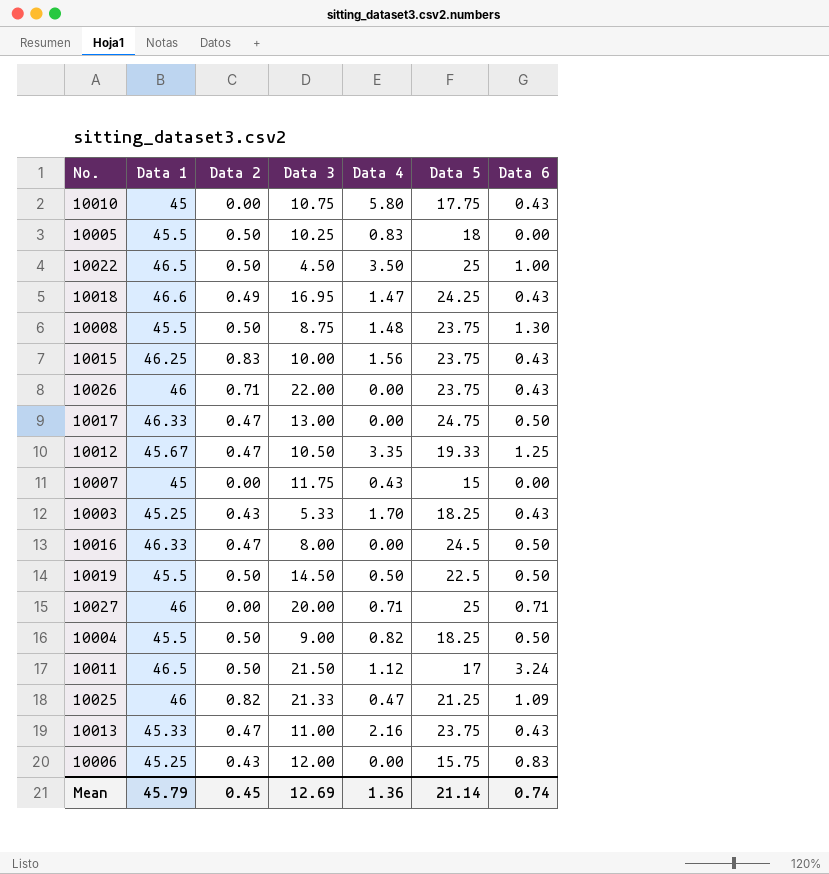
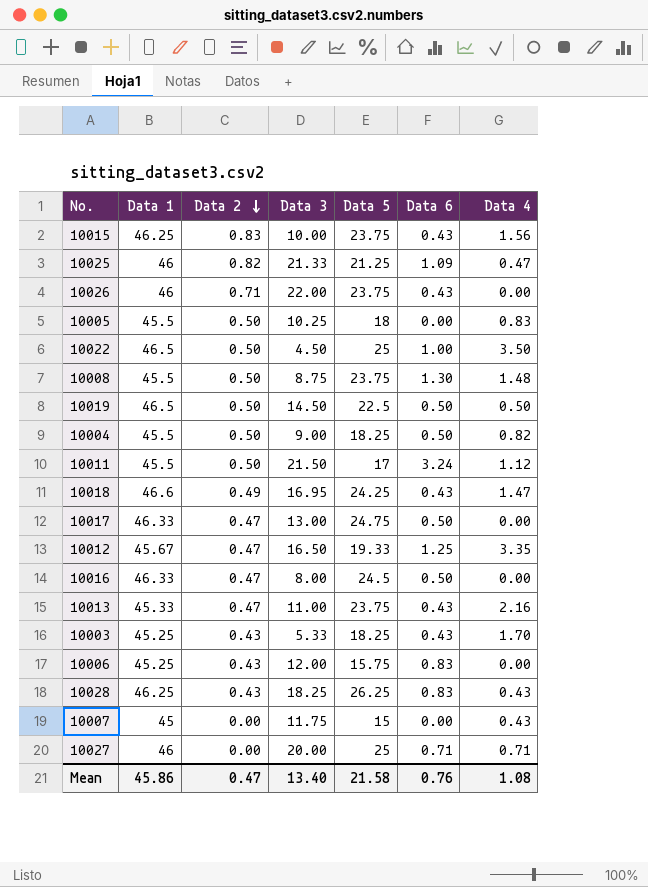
row order: none -> Data 2 descending
column Data 4 | position: 5 -> 7
row 10010: 45 | 0.00 | 10.75 | 5.80 | 17.75 | 0.43 -> none
10019 | Data 1: 45.5 -> 46.5
10011 | Data 1: 46.5 -> 45.5
10012 | Data 3: 10.50 -> 16.50
row 10028: none -> 46.25 | 0.43 | 18.25 | 26.25 | 0.83 | 0.43
Mean | Data 1: 45.79 -> 45.86
Mean | Data 2: 0.45 -> 0.47
Mean | Data 3: 12.69 -> 13.40
Mean | Data 5: 21.14 -> 21.58
Mean | Data 6: 0.74 -> 0.76
Mean | Data 4: 1.36 -> 1.08

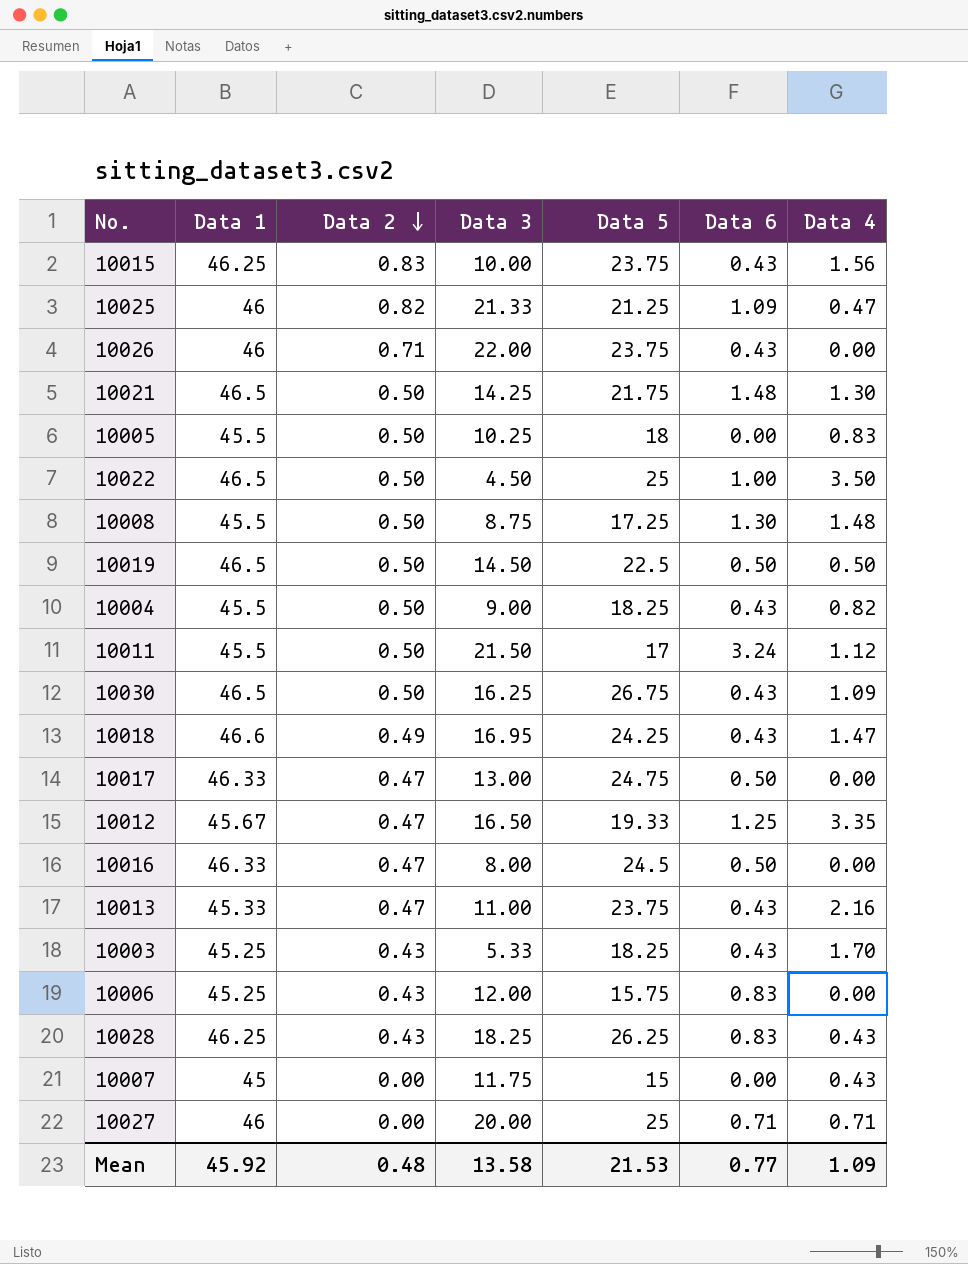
row 10021: none -> 46.5 | 0.50 | 14.25 | 21.75 | 1.48 | 1.30
10008 | Data 5: 23.75 -> 17.25
10004 | Data 6: 0.50 -> 0.43
row 10030: none -> 46.5 | 0.50 | 16.25 | 26.75 | 0.43 | 1.09
Mean | Data 1: 45.86 -> 45.92
Mean | Data 2: 0.47 -> 0.48
Mean | Data 3: 13.40 -> 13.58
Mean | Data 5: 21.58 -> 21.53
Mean | Data 6: 0.76 -> 0.77
Mean | Data 4: 1.08 -> 1.09

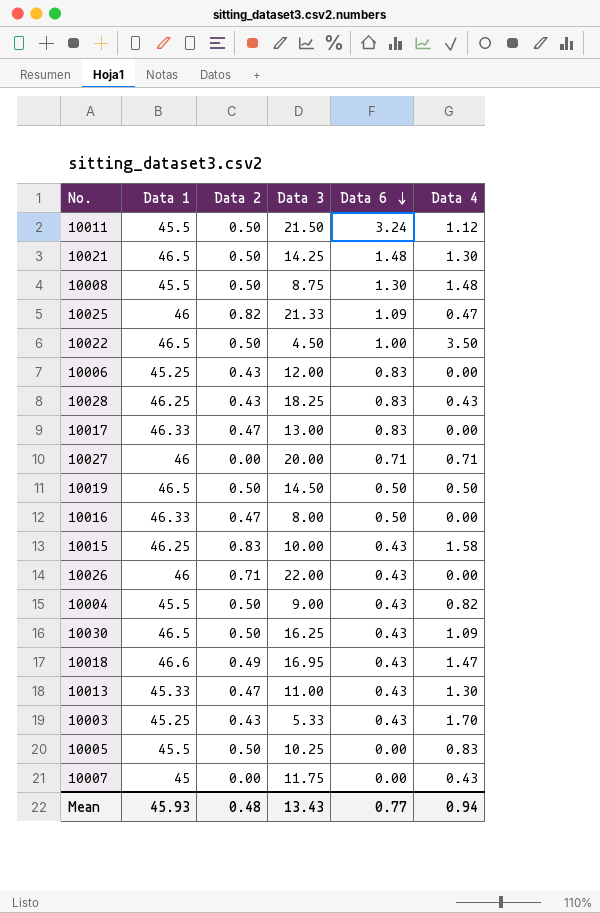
row order: Data 2 descending -> Data 6 descending
column Data 5 | position: 5 -> none
row 10012: 45.67 | 0.47 | 16.50 | 19.33 | 1.25 | 3.35 -> none
10017 | Data 6: 0.50 -> 0.83
10015 | Data 4: 1.56 -> 1.58
10013 | Data 4: 2.16 -> 1.30
Mean | Data 1: 45.92 -> 45.93
Mean | Data 3: 13.58 -> 13.43
Mean | Data 4: 1.09 -> 0.94

